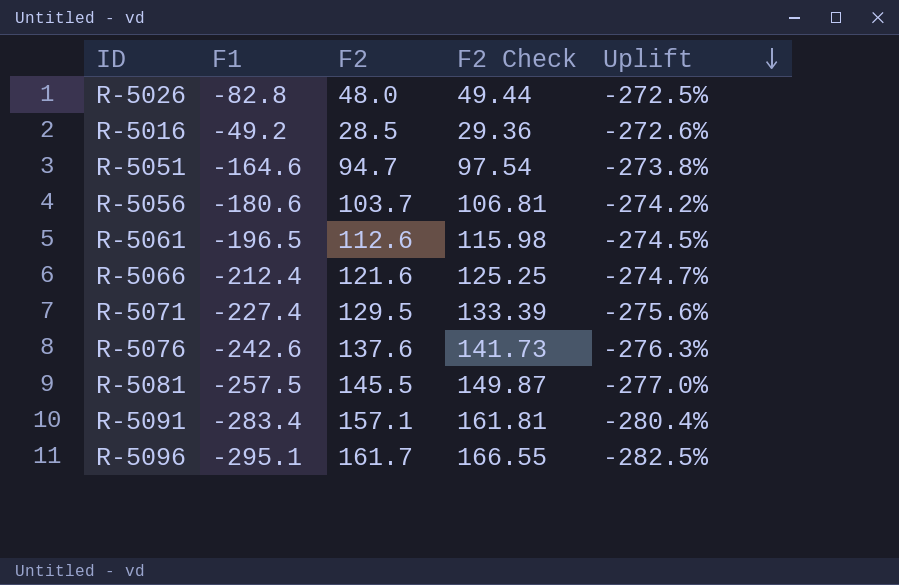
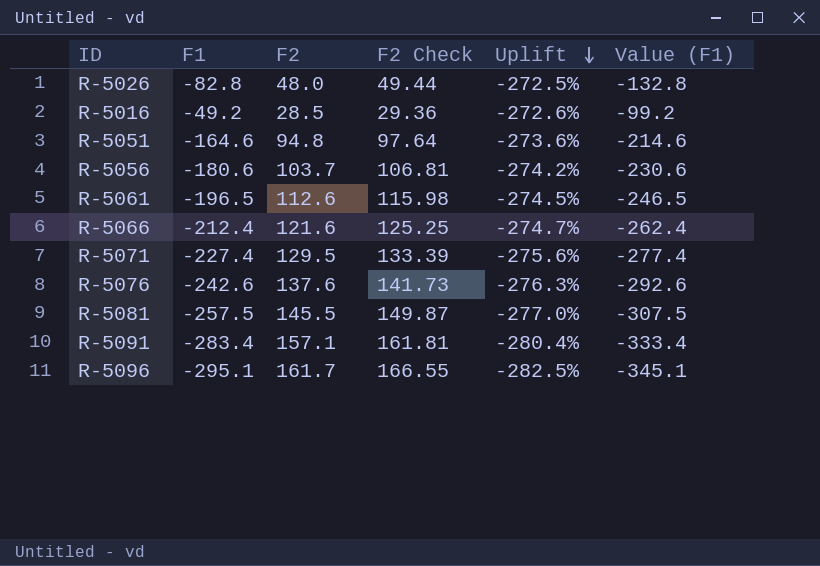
column Value (F1) | formula: none -> [F1] - 50
R-5051 | F2: 94.7 -> 94.8
R-5051 | F2 Check: 97.54 -> 97.64
R-5051 | Uplift: -273.8% -> -273.6%

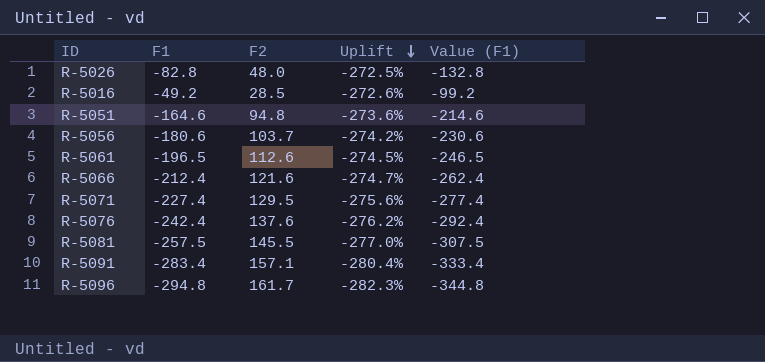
column F2 Check | formula: [F2] * 1.03 -> none
R-5076 | F1: -242.6 -> -242.4
R-5076 | Uplift: -276.3% -> -276.2%
R-5076 | Value (F1): -292.6 -> -292.4
R-5096 | F1: -295.1 -> -294.8
R-5096 | Uplift: -282.5% -> -282.3%
R-5096 | Value (F1): -345.1 -> -344.8

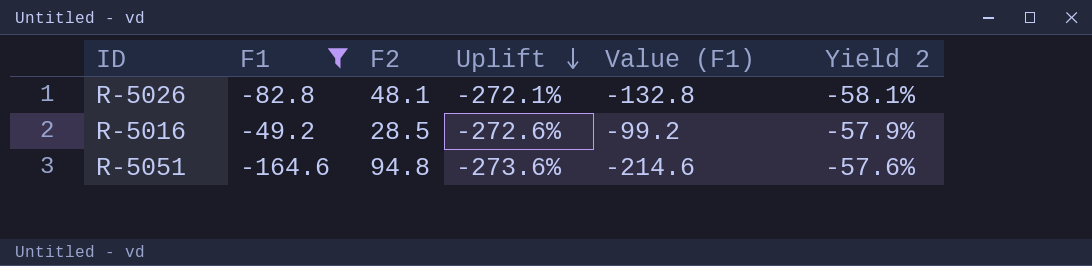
filter: none -> F1 >= -164.6
column Yield 2 | formula: none -> [F2] / [F1]
R-5026 | F2: 48.0 -> 48.1
R-5026 | Uplift: -272.5% -> -272.1%

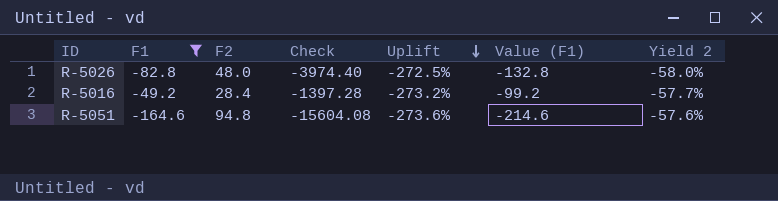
column Check | formula: none -> [F1] * [F2]
R-5026 | F2: 48.1 -> 48.0
R-5026 | Uplift: -272.1% -> -272.5%
R-5026 | Yield 2: -58.1% -> -58.0%
R-5016 | F2: 28.5 -> 28.4
R-5016 | Uplift: -272.6% -> -273.2%
R-5016 | Yield 2: -57.9% -> -57.7%

